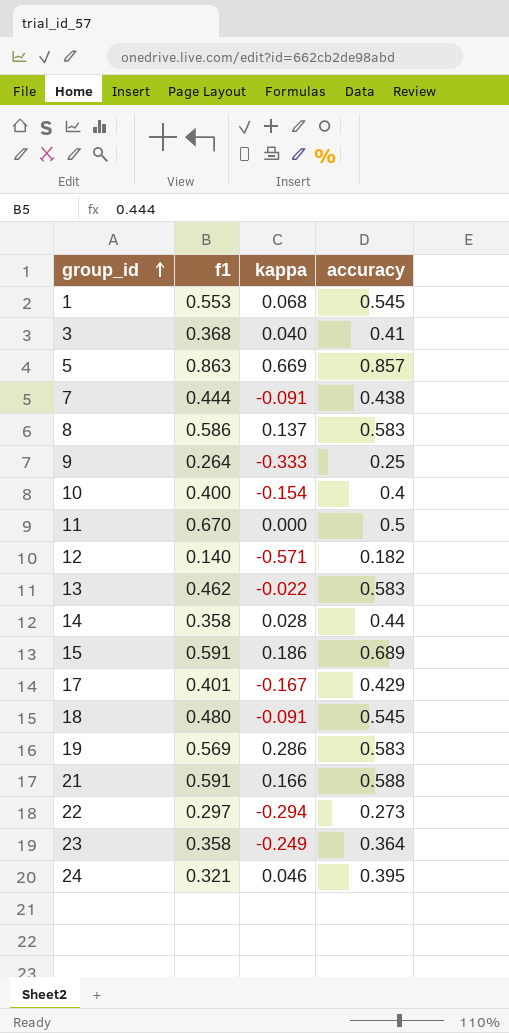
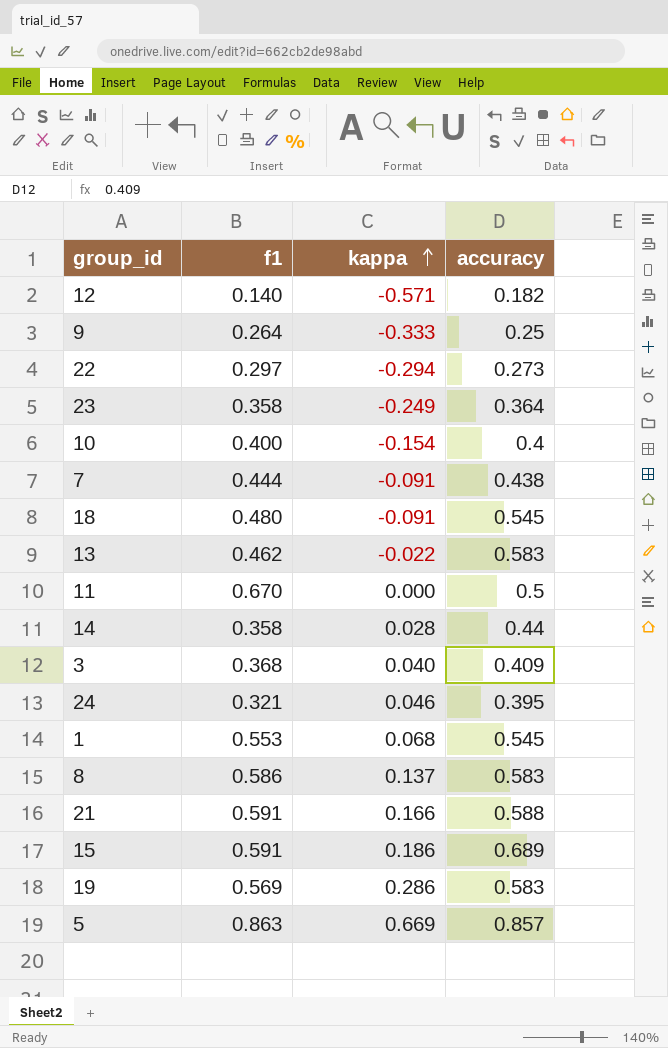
row order: group_id ascending -> kappa ascending
row 17: 0.401 | -0.167 | 0.429 -> none
3 | accuracy: 0.41 -> 0.409

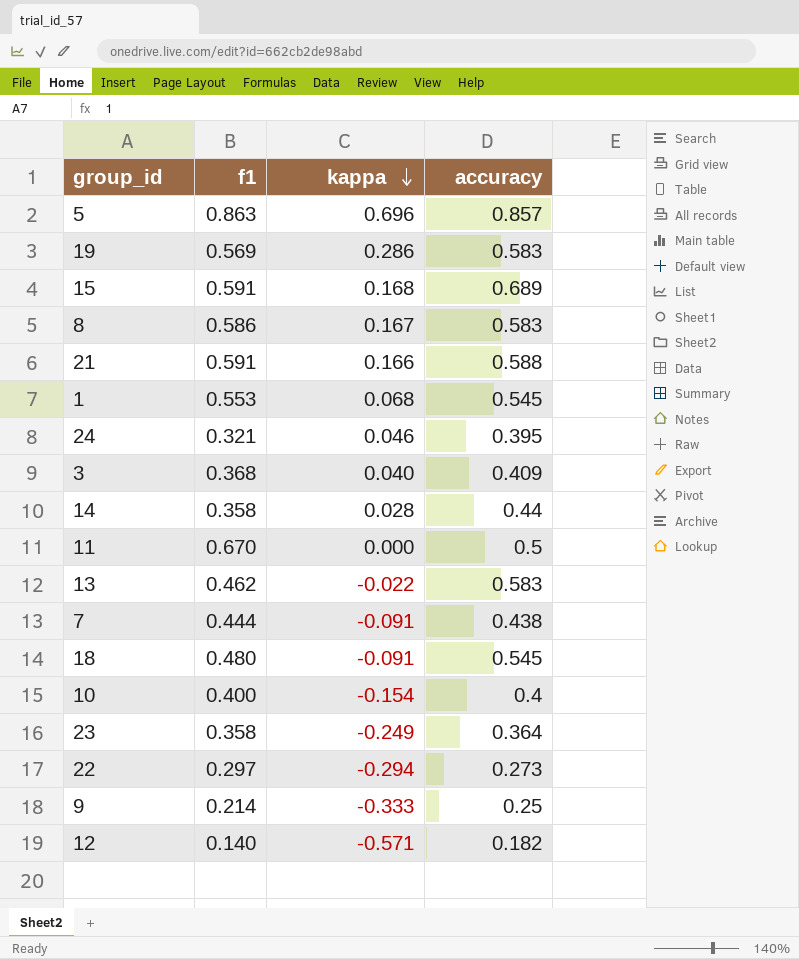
row order: kappa ascending -> kappa descending
5 | kappa: 0.669 -> 0.696
15 | kappa: 0.186 -> 0.168
8 | kappa: 0.137 -> 0.167
9 | f1: 0.264 -> 0.214

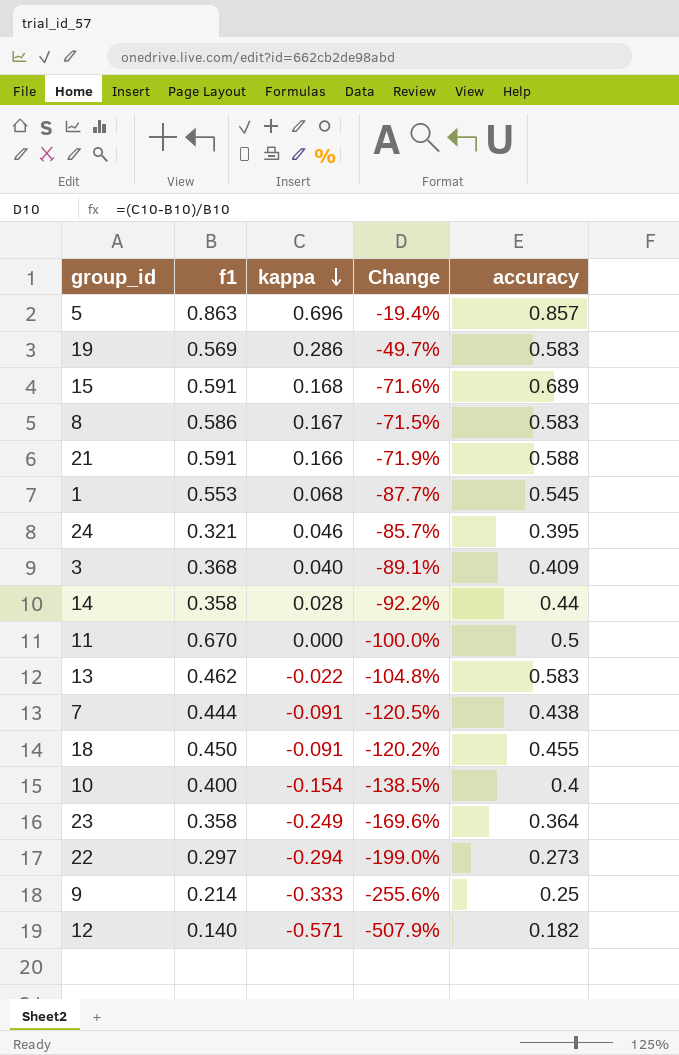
column Change | formula: none -> ([kappa] - [f1]) / [f1]
18 | f1: 0.480 -> 0.450
18 | accuracy: 0.545 -> 0.455

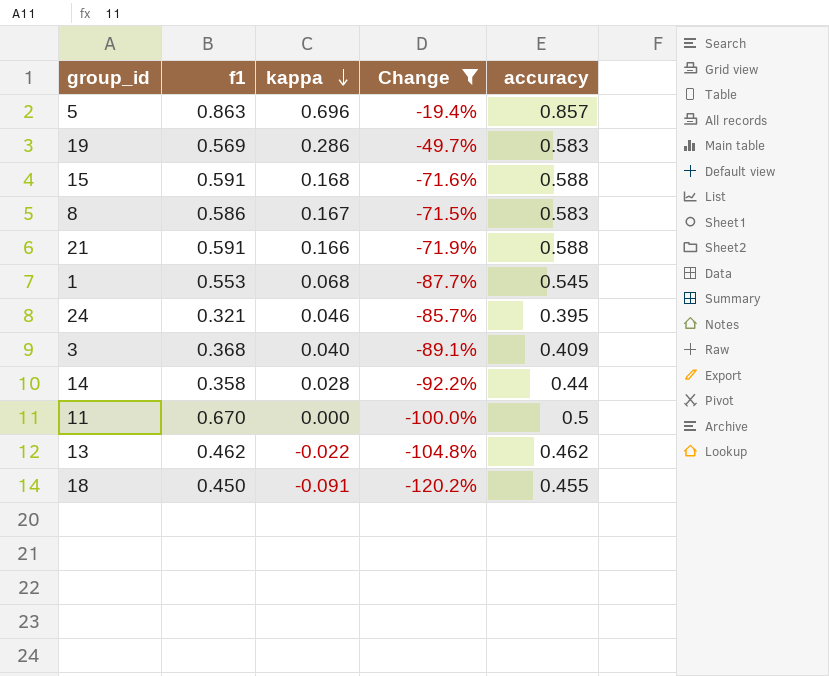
filter: none -> Change >= -120.2%
15 | accuracy: 0.689 -> 0.588
13 | accuracy: 0.583 -> 0.462

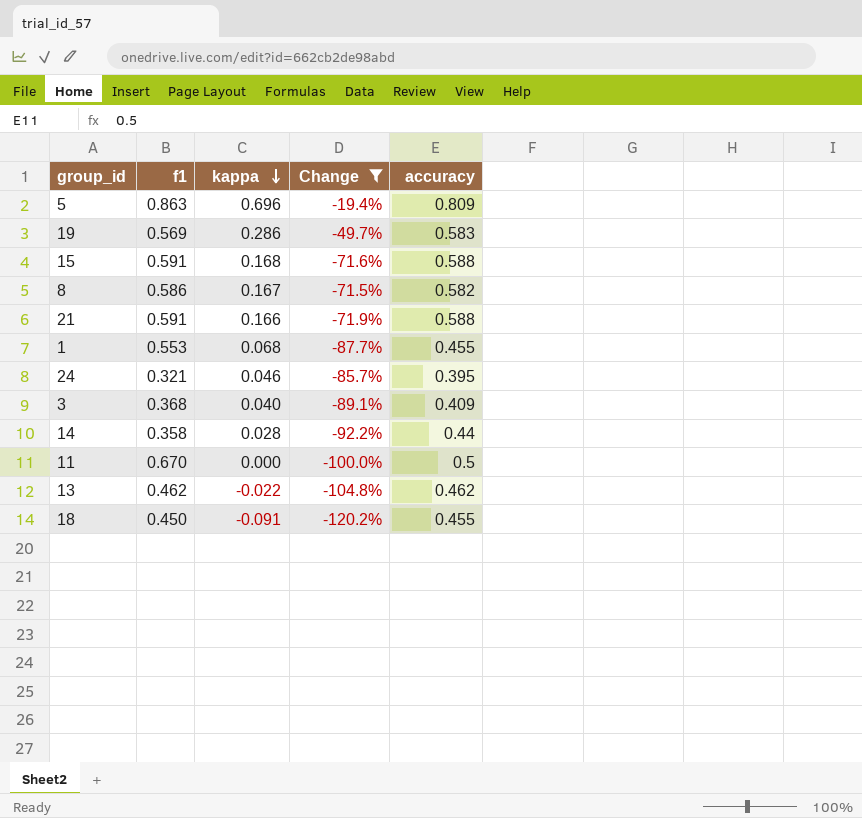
5 | accuracy: 0.857 -> 0.809
8 | accuracy: 0.583 -> 0.582
1 | accuracy: 0.545 -> 0.455

